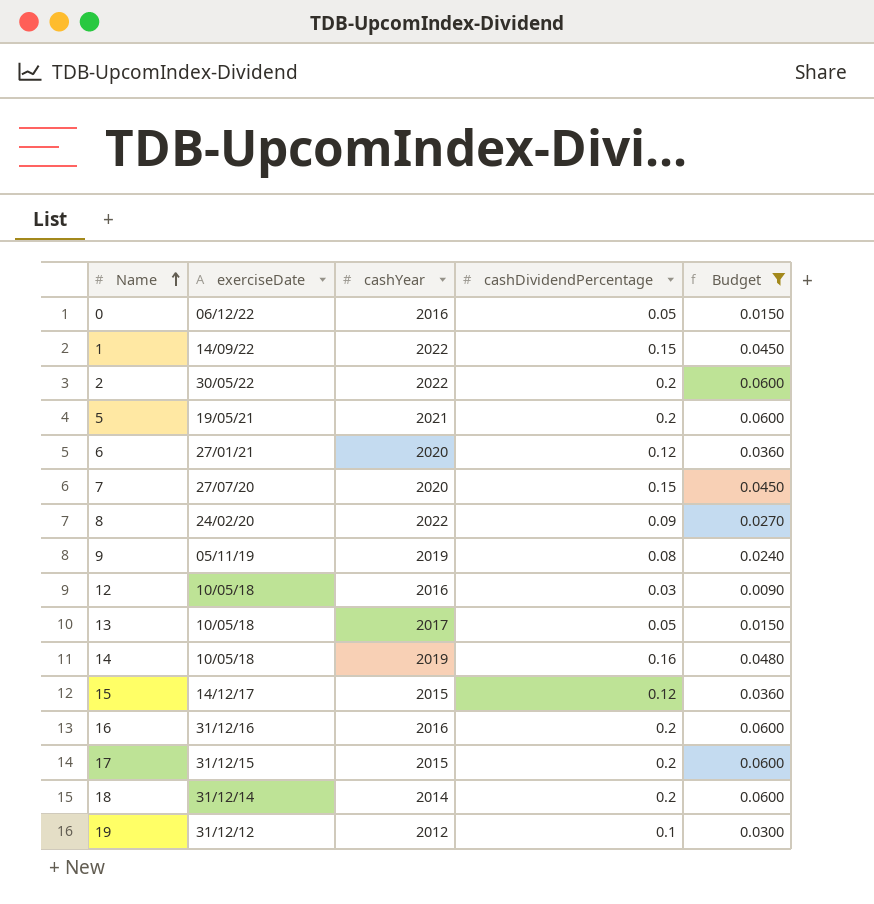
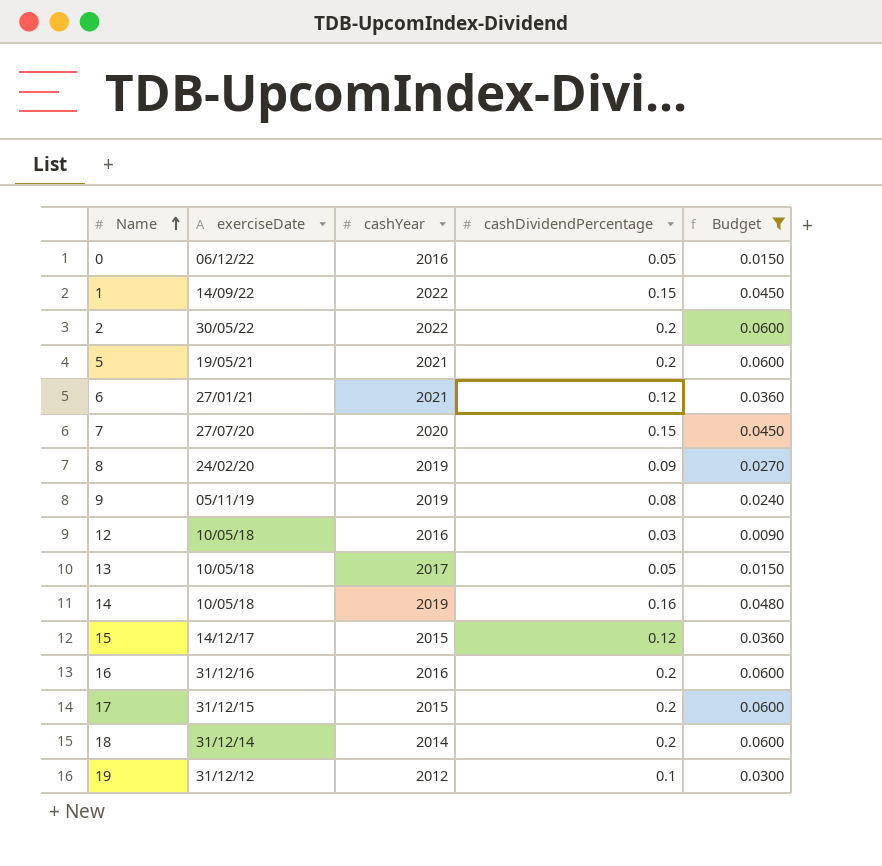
6 | cashYear: 2020 -> 2021
8 | cashYear: 2022 -> 2019

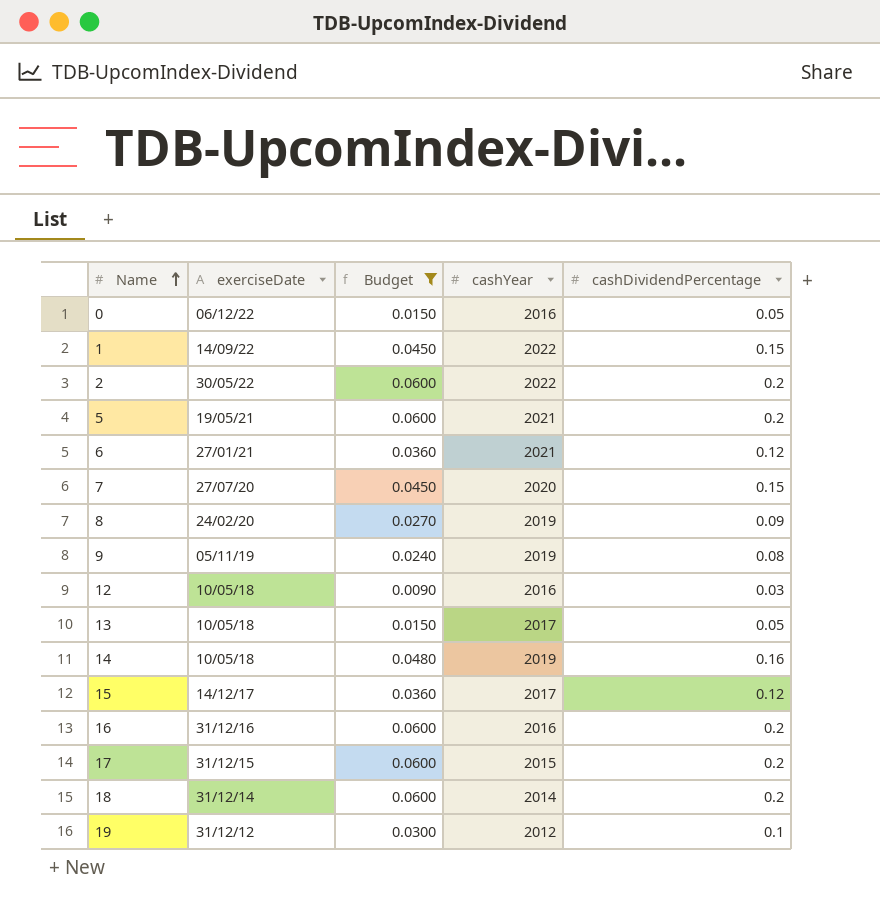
column Budget | position: 5 -> 3
15 | cashYear: 2015 -> 2017

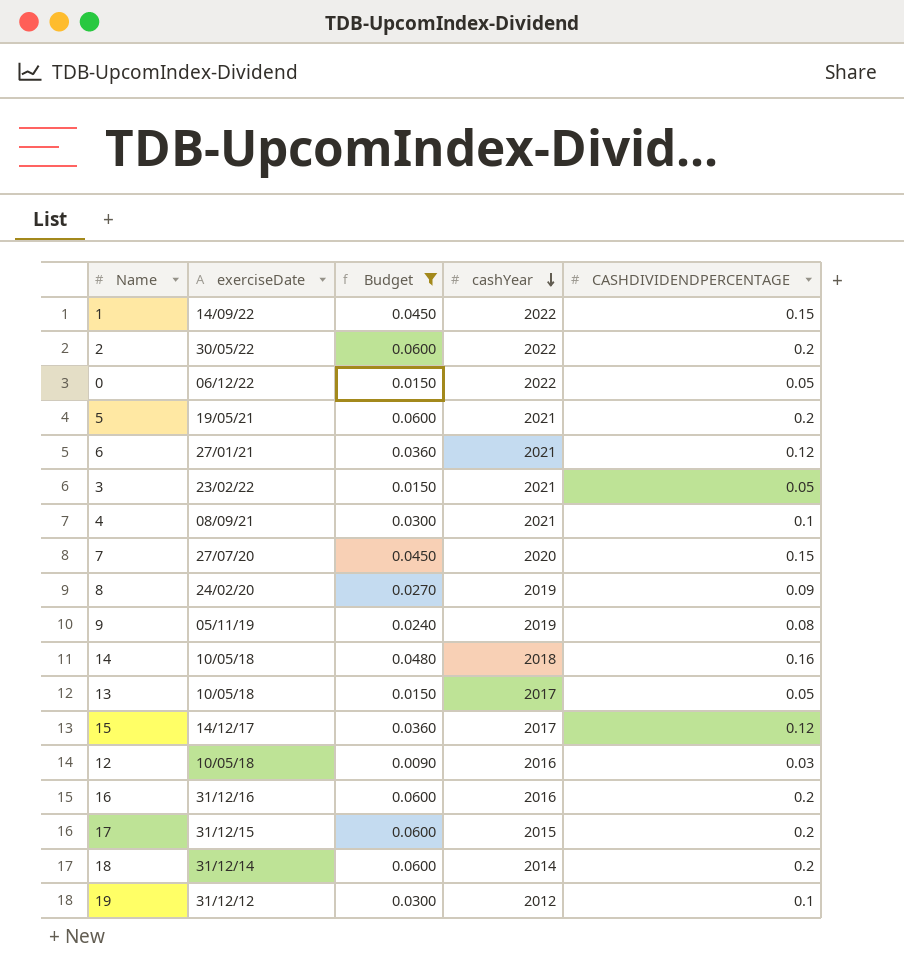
row order: Name ascending -> cashYear descending
column name: cashDividendPercentage -> CASHDIVIDENDPERCENTAGE
0 | cashYear: 2016 -> 2022
row 3: none -> 23/02/22 | 0.0150 | 2021 | 0.05
row 4: none -> 08/09/21 | 0.0300 | 2021 | 0.1
14 | cashYear: 2019 -> 2018

